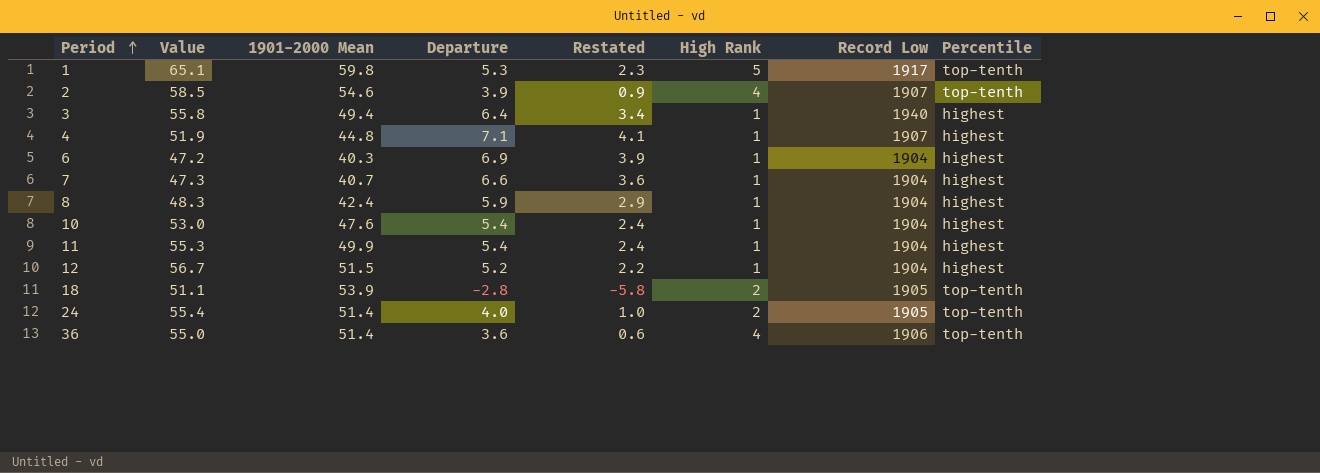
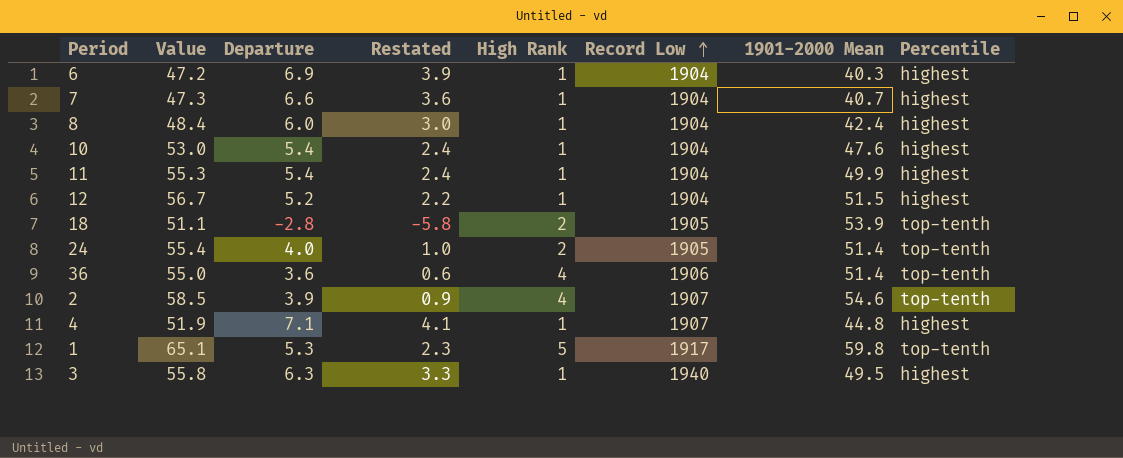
row order: Period ascending -> Record Low ascending
column 1901-2000 Mean | position: 3 -> 7
8 | Value: 48.3 -> 48.4
8 | Departure: 5.9 -> 6.0
8 | Restated: 2.9 -> 3.0
3 | Departure: 6.4 -> 6.3
3 | Restated: 3.4 -> 3.3
3 | 1901-2000 Mean: 49.4 -> 49.5

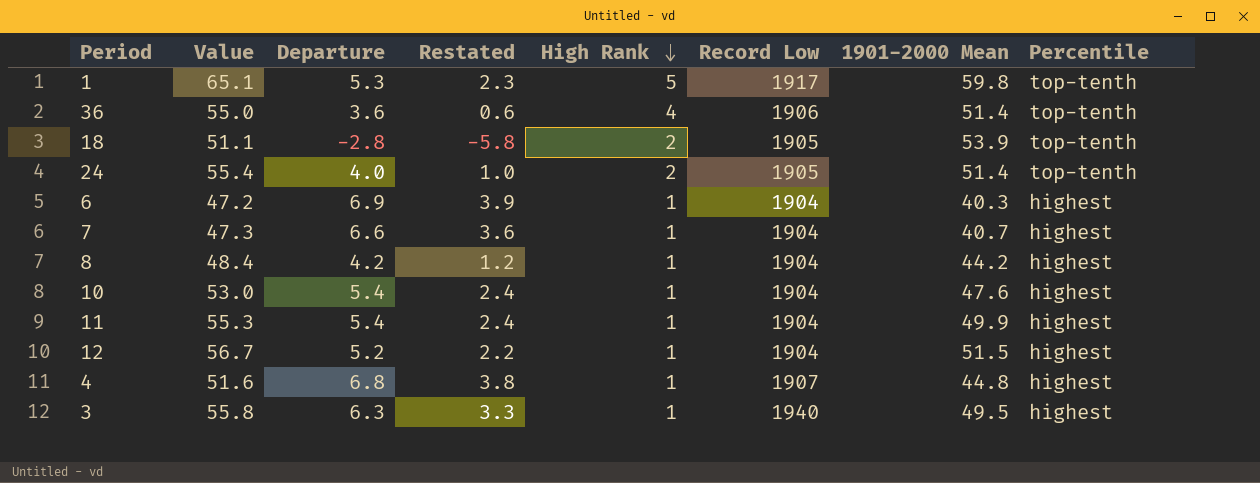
row order: Record Low ascending -> High Rank descending
row 2: 58.5 | 3.9 | 0.9 | 4 | 1907 | 54.6 | top-tenth -> none
8 | Departure: 6.0 -> 4.2
8 | Restated: 3.0 -> 1.2
8 | 1901-2000 Mean: 42.4 -> 44.2
4 | Value: 51.9 -> 51.6
4 | Departure: 7.1 -> 6.8
4 | Restated: 4.1 -> 3.8

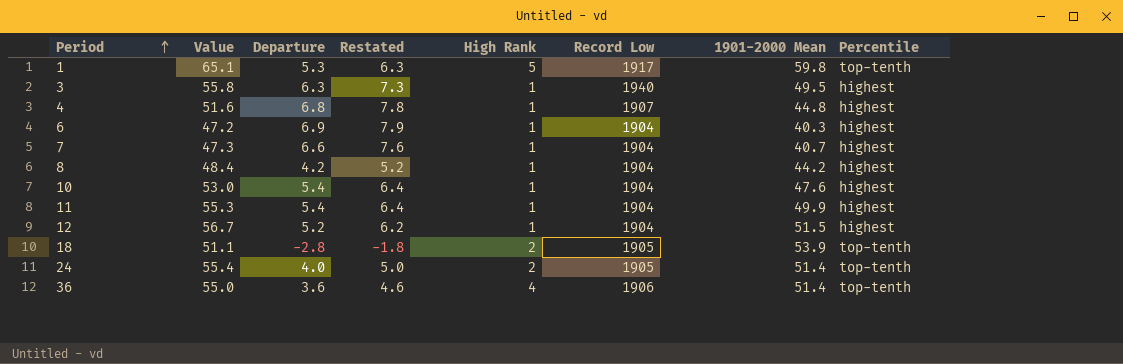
row order: High Rank descending -> Period ascending
column Restated | formula: [Departure] - 3 -> [Departure] + 1

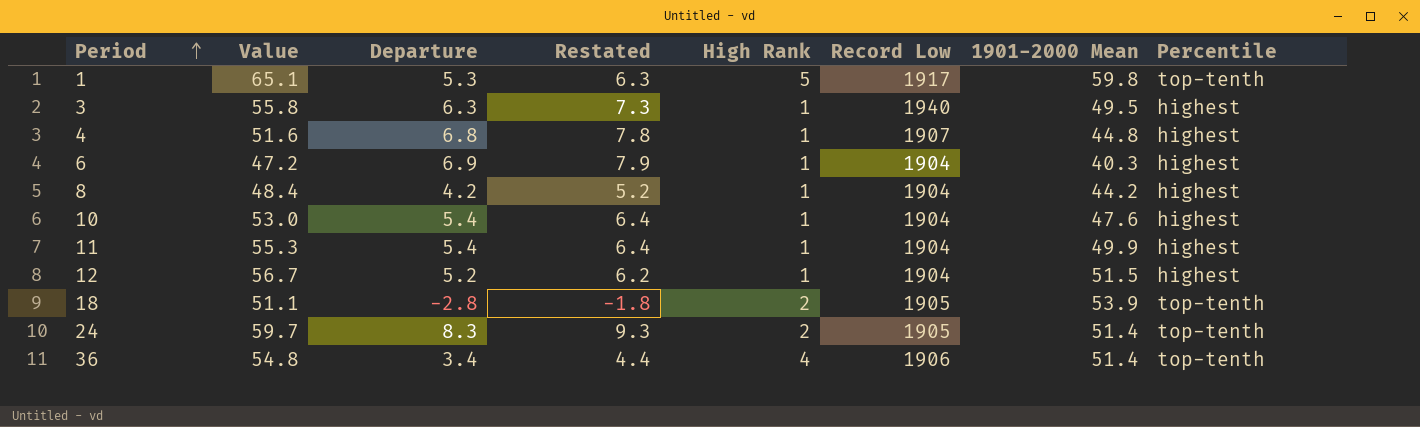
row 7: 47.3 | 6.6 | 7.6 | 1 | 1904 | 40.7 | highest -> none
24 | Value: 55.4 -> 59.7
24 | Departure: 4.0 -> 8.3
24 | Restated: 5.0 -> 9.3
36 | Value: 55.0 -> 54.8
36 | Departure: 3.6 -> 3.4
36 | Restated: 4.6 -> 4.4

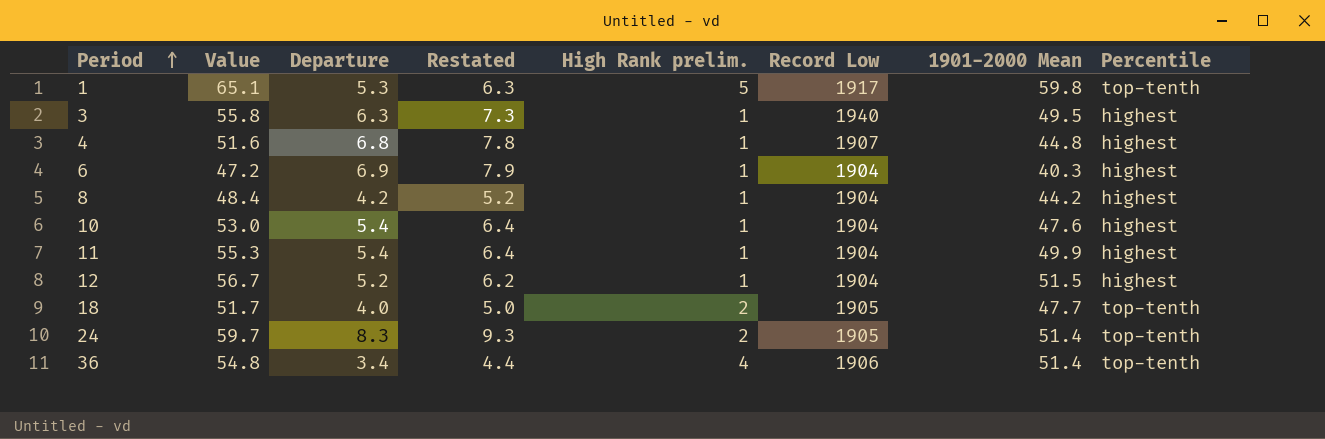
column name: High Rank -> High Rank prelim.
18 | Value: 51.1 -> 51.7
18 | Departure: -2.8 -> 4.0
18 | Restated: -1.8 -> 5.0
18 | 1901-2000 Mean: 53.9 -> 47.7

